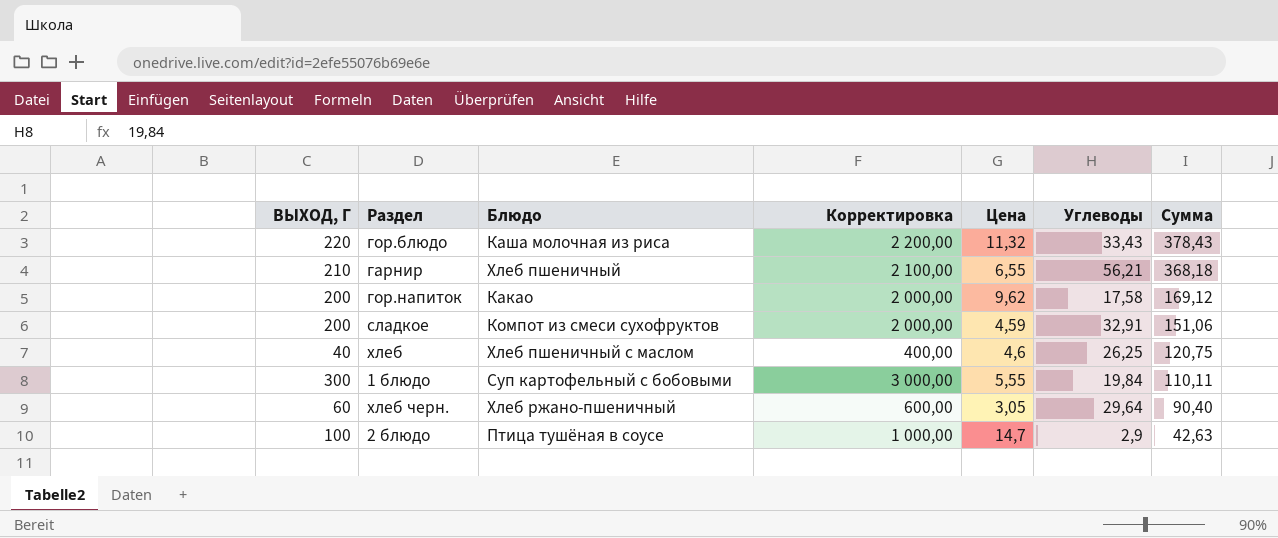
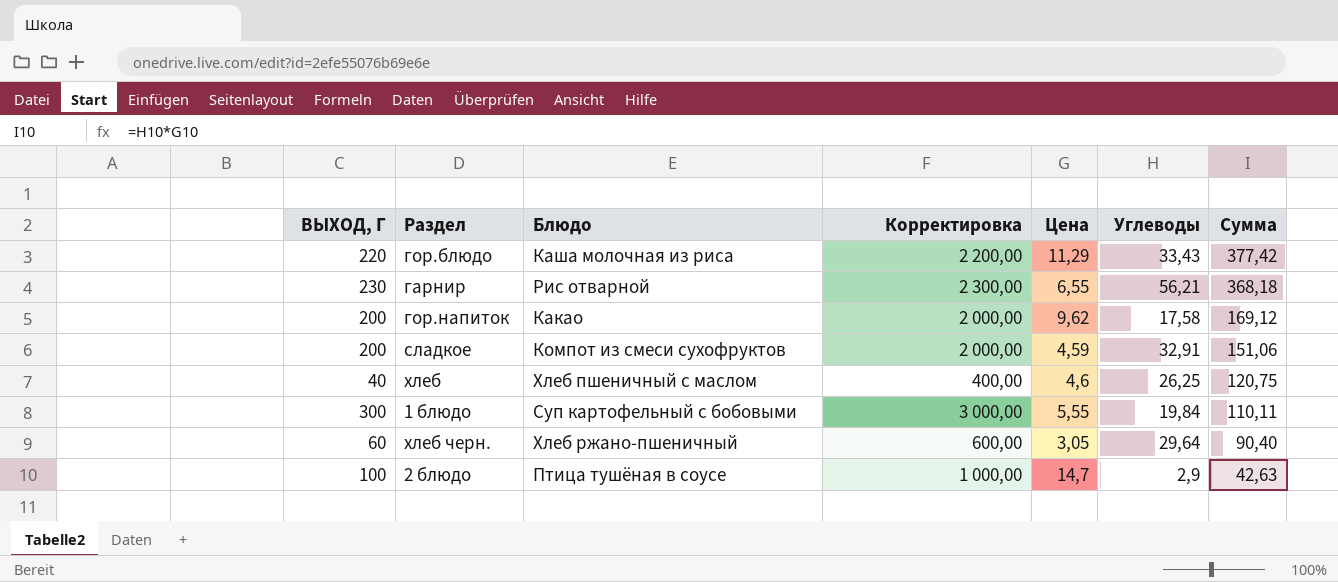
гор.блюдо | Цена: 11,32 -> 11,29
гор.блюдо | Сумма: 378,43 -> 377,42
гарнир | ВЫХОД, Г: 210 -> 230
гарнир | Блюдо: Хлеб пшеничный -> Рис отварной
гарнир | Корректировка: 2 100,00 -> 2 300,00

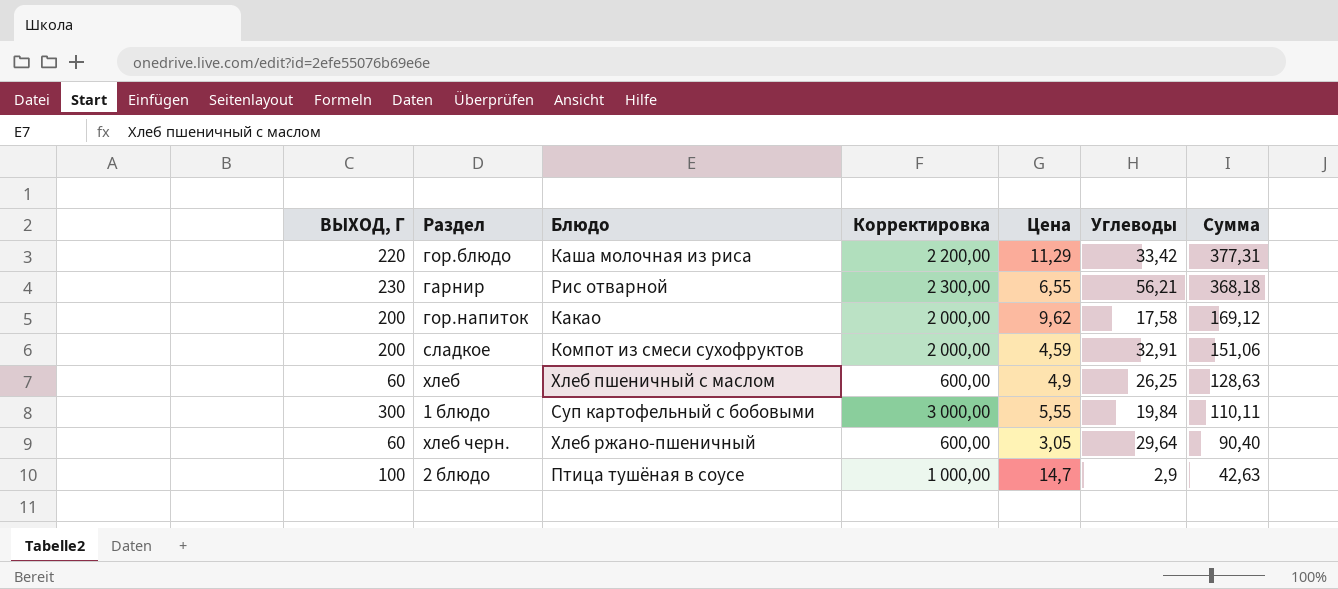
гор.блюдо | Углеводы: 33,43 -> 33,42
гор.блюдо | Сумма: 377,42 -> 377,31
хлеб | ВЫХОД, Г: 40 -> 60
хлеб | Корректировка: 400,00 -> 600,00
хлеб | Цена: 4,6 -> 4,9
хлеб | Сумма: 120,75 -> 128,63

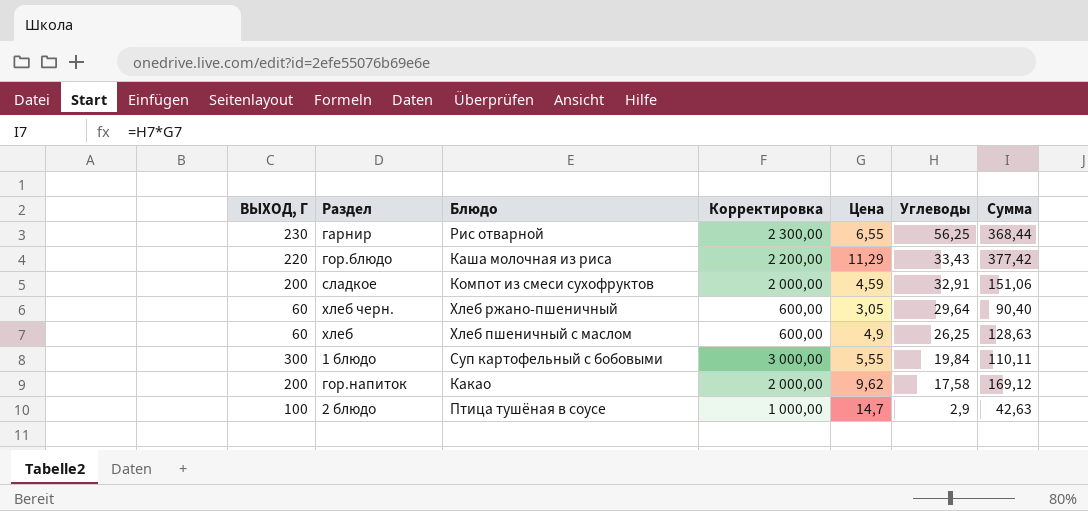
row order: Сумма descending -> Углеводы descending
гарнир | Углеводы: 56,21 -> 56,25
гарнир | Сумма: 368,18 -> 368,44
гор.блюдо | Углеводы: 33,42 -> 33,43
гор.блюдо | Сумма: 377,31 -> 377,42

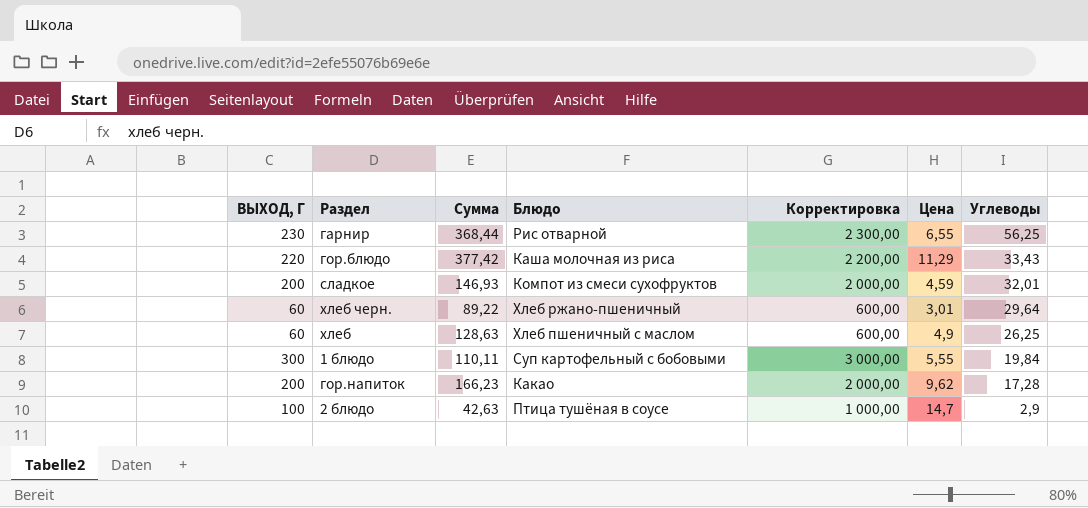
column Сумма | position: 7 -> 3
сладкое | Сумма: 151,06 -> 146,93
сладкое | Углеводы: 32,91 -> 32,01
хлеб черн. | Сумма: 90,40 -> 89,22
хлеб черн. | Цена: 3,05 -> 3,01
гор.напиток | Сумма: 169,12 -> 166,23
гор.напиток | Углеводы: 17,58 -> 17,28

